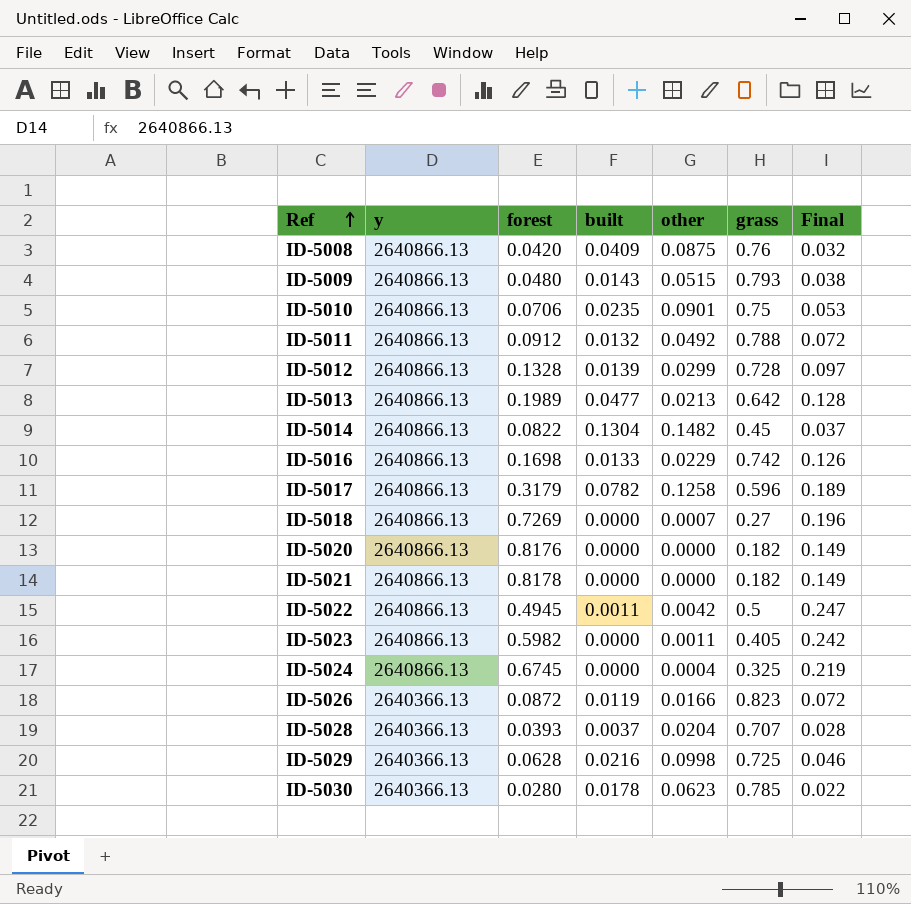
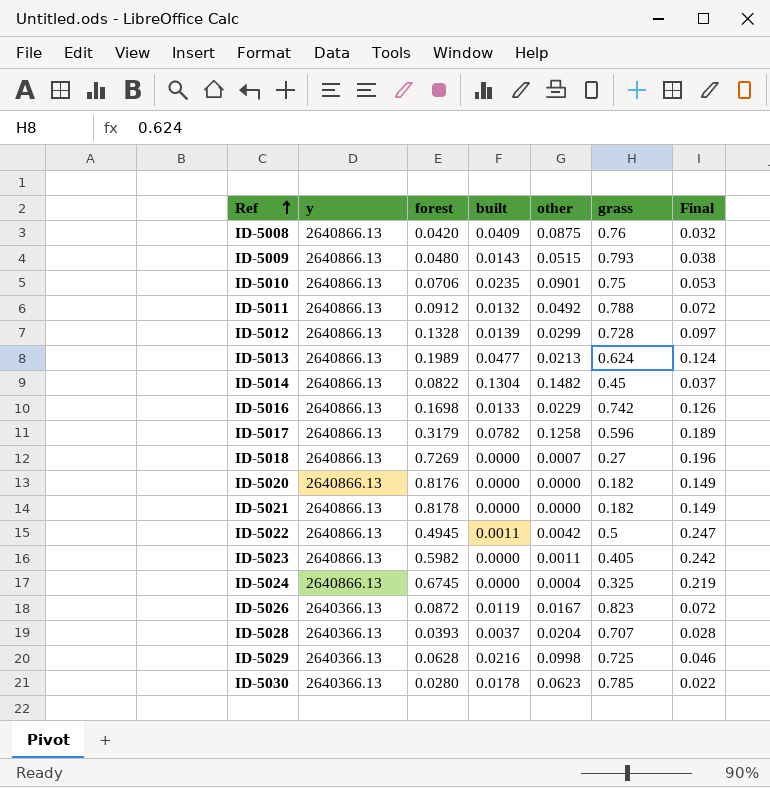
ID-5013 | grass: 0.642 -> 0.624
ID-5013 | Final: 0.128 -> 0.124
ID-5026 | other: 0.0166 -> 0.0167

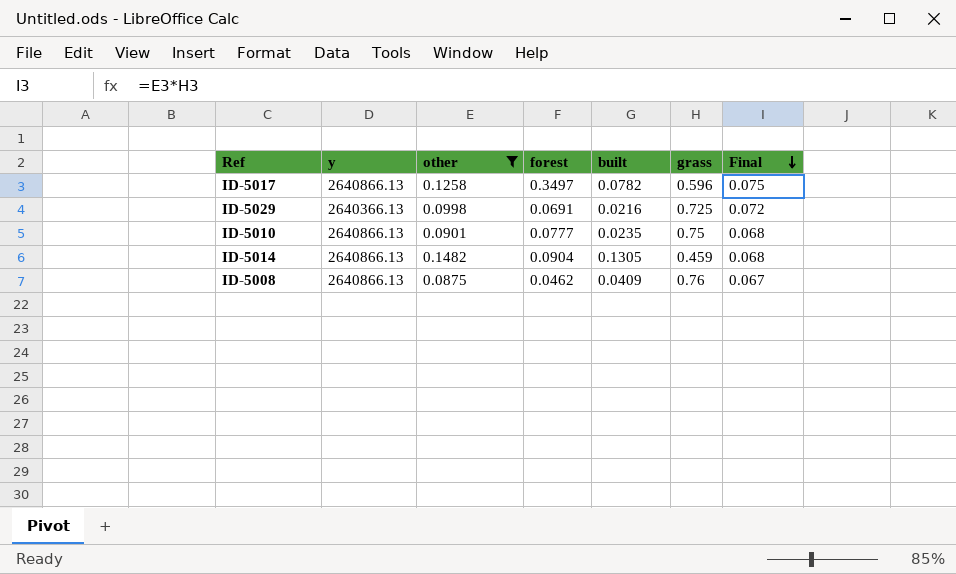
filter: none -> other >= 0.0875
row order: Ref ascending -> Final descending
column other | position: 5 -> 3
column Final | formula: [forest] * [grass] -> [other] * [grass]
ID-5017 | forest: 0.3179 -> 0.3497
ID-5029 | forest: 0.0628 -> 0.0691
ID-5010 | forest: 0.0706 -> 0.0777
ID-5014 | forest: 0.0822 -> 0.0904
ID-5014 | built: 0.1304 -> 0.1305
ID-5014 | grass: 0.45 -> 0.459
ID-5008 | forest: 0.0420 -> 0.0462

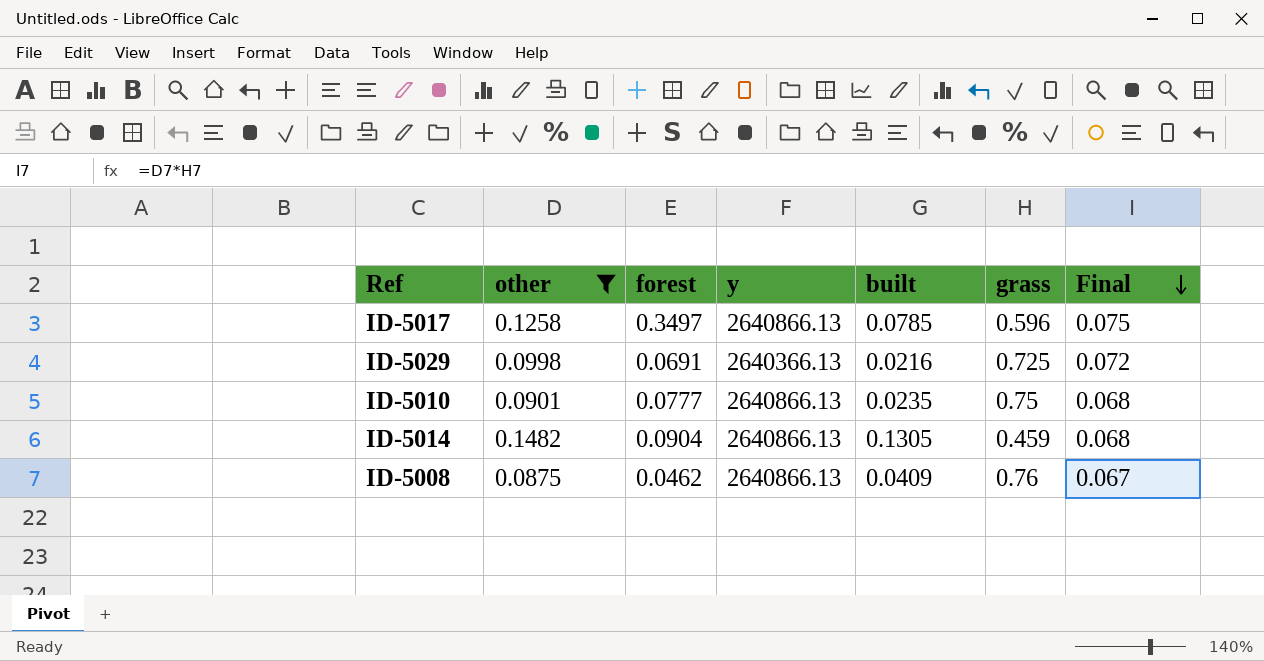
column y | position: 2 -> 4
ID-5017 | built: 0.0782 -> 0.0785

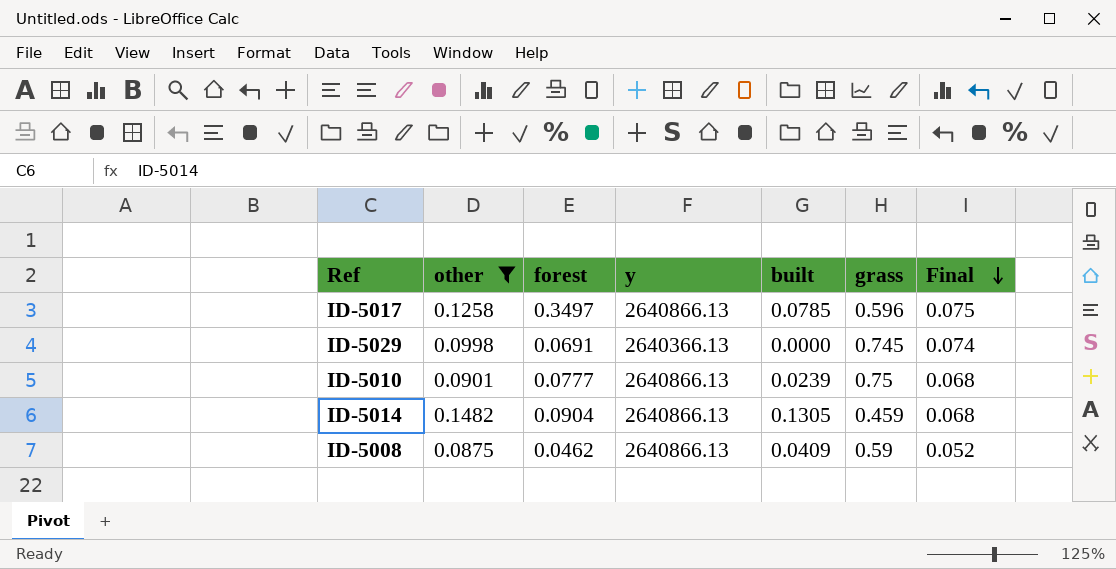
ID-5029 | built: 0.0216 -> 0.0000
ID-5029 | grass: 0.725 -> 0.745
ID-5029 | Final: 0.072 -> 0.074
ID-5010 | built: 0.0235 -> 0.0239
ID-5008 | grass: 0.76 -> 0.59
ID-5008 | Final: 0.067 -> 0.052

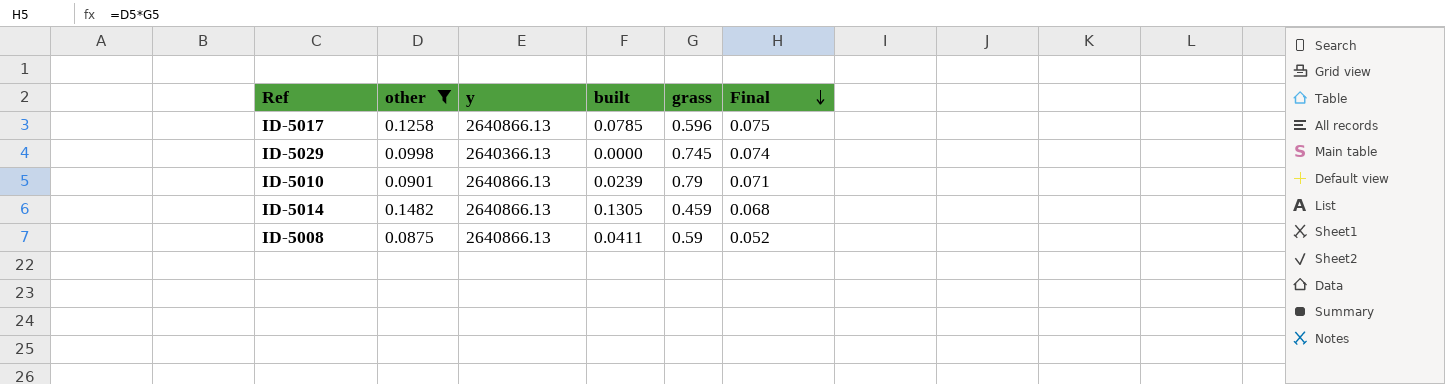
column forest | position: 3 -> none
ID-5010 | grass: 0.75 -> 0.79
ID-5010 | Final: 0.068 -> 0.071
ID-5008 | built: 0.0409 -> 0.0411

